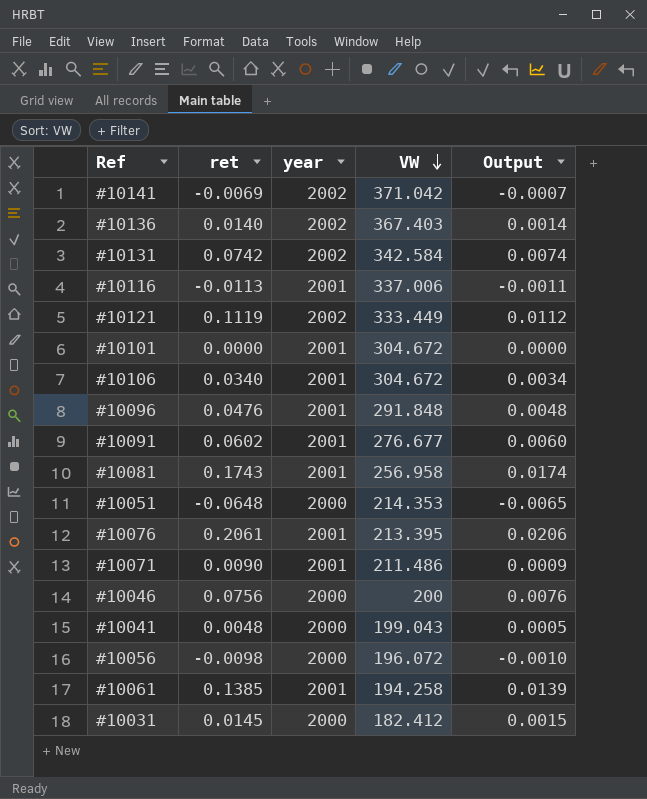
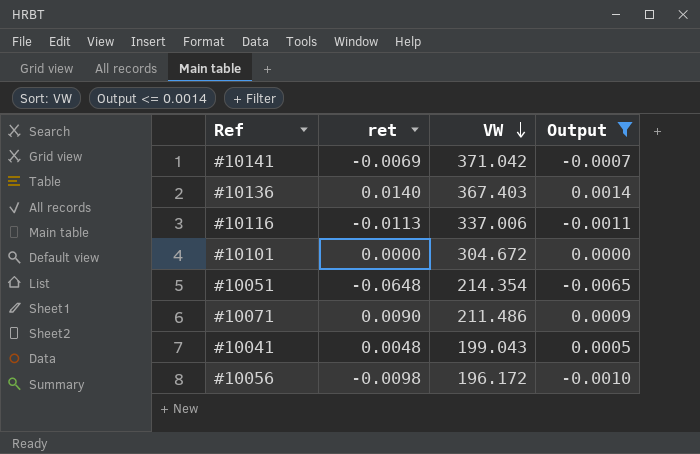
filter: none -> Output <= 0.0014
column year | position: 3 -> none
#10051 | VW: 214.353 -> 214.354
#10056 | VW: 196.072 -> 196.172

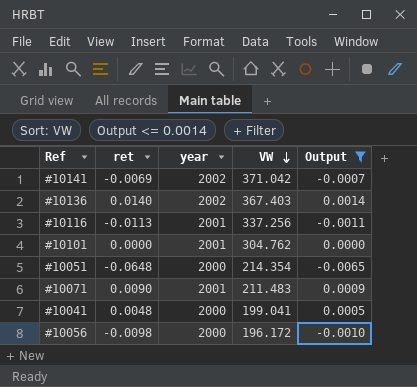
column year | position: none -> 3
#10116 | VW: 337.006 -> 337.256
#10101 | VW: 304.672 -> 304.762
#10071 | VW: 211.486 -> 211.483
#10041 | VW: 199.043 -> 199.041

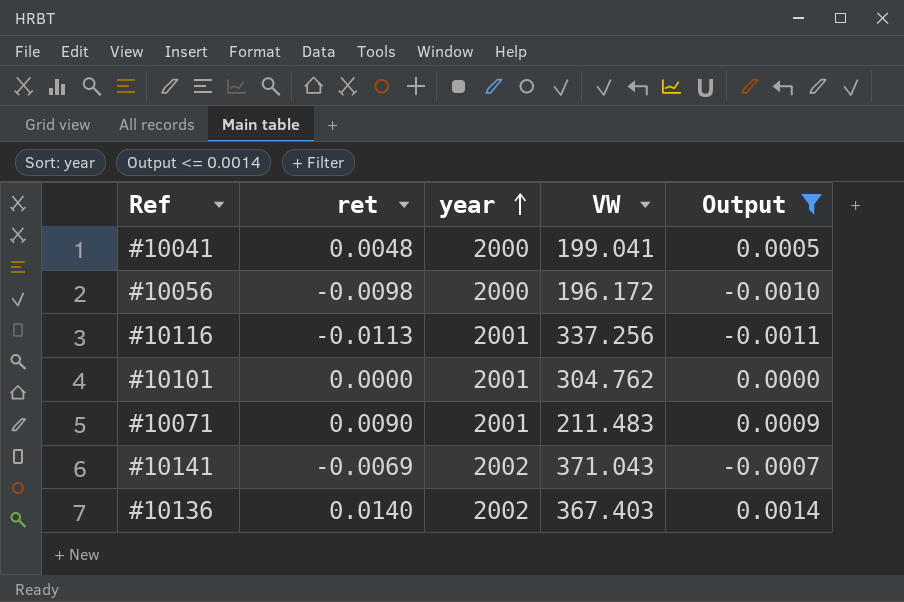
row order: VW descending -> year ascending
row #10051: -0.0648 | 2000 | 214.354 | -0.0065 -> none
#10141 | VW: 371.042 -> 371.043

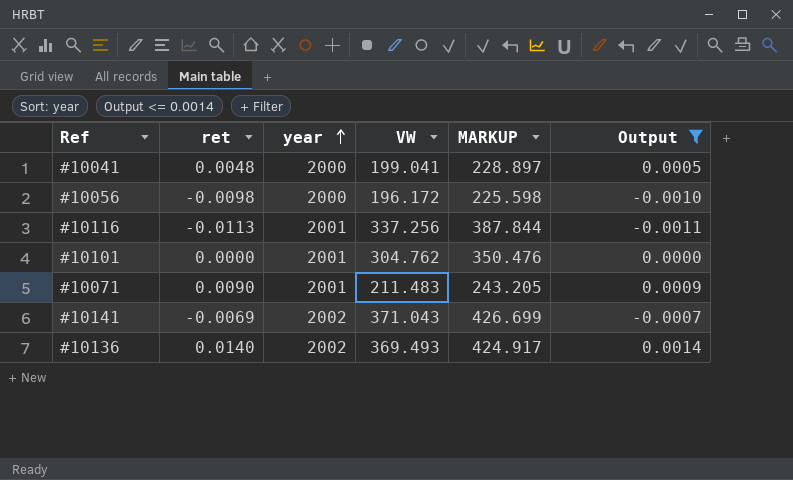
column MARKUP | formula: none -> [VW] * 1.15
#10136 | VW: 367.403 -> 369.493

